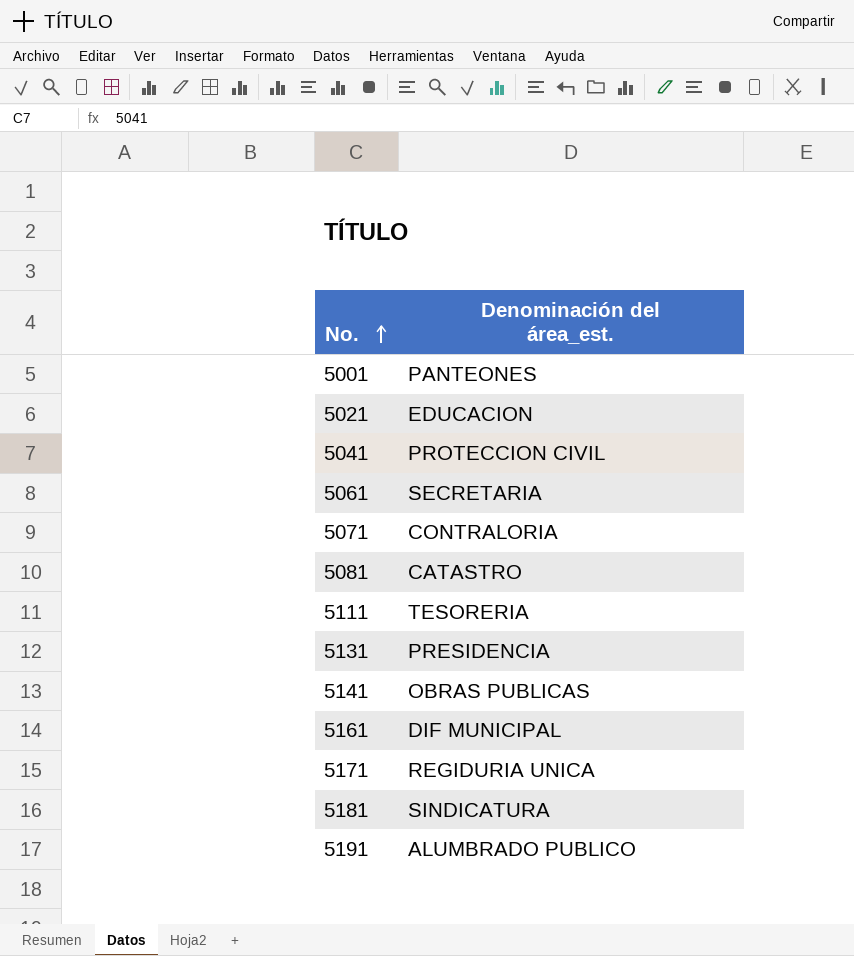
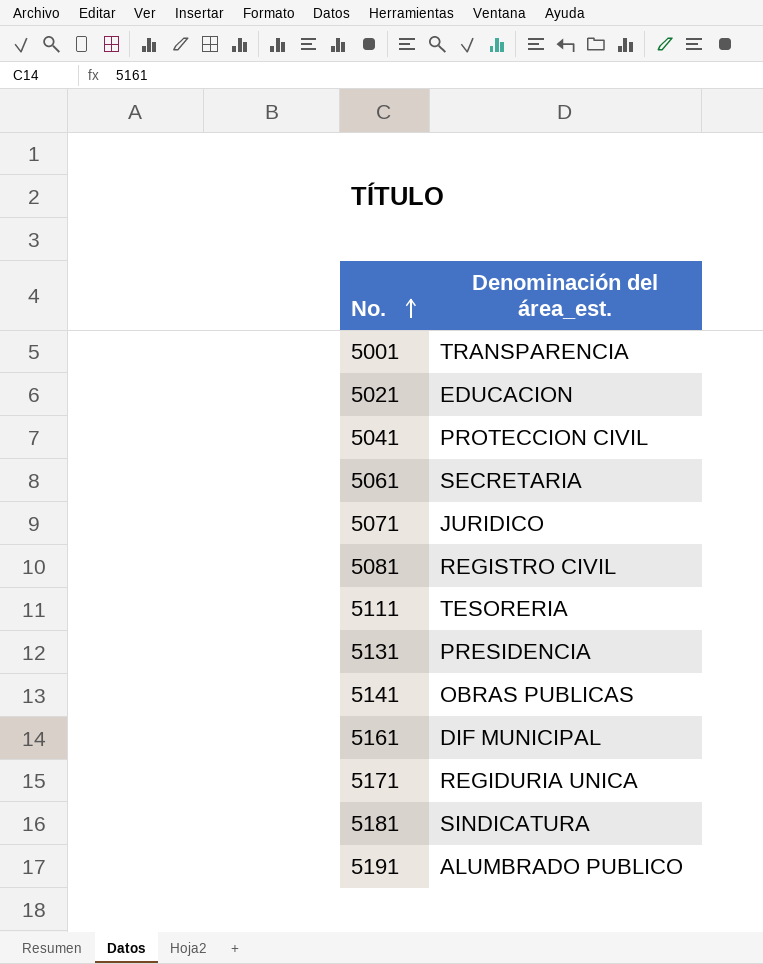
5001 | Denominación del área_est.: PANTEONES -> TRANSPARENCIA
5071 | Denominación del área_est.: CONTRALORIA -> JURIDICO
5081 | Denominación del área_est.: CATASTRO -> REGISTRO CIVIL

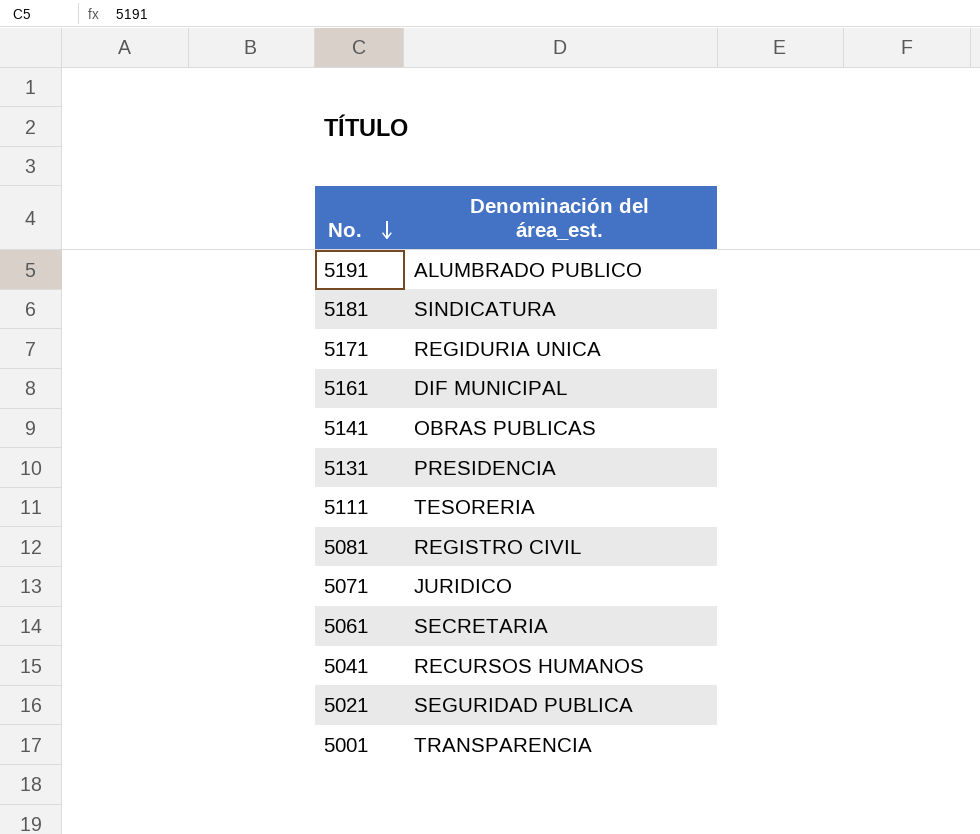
row order: No. ascending -> No. descending
5041 | Denominación del área_est.: PROTECCION CIVIL -> RECURSOS HUMANOS
5021 | Denominación del área_est.: EDUCACION -> SEGURIDAD PUBLICA

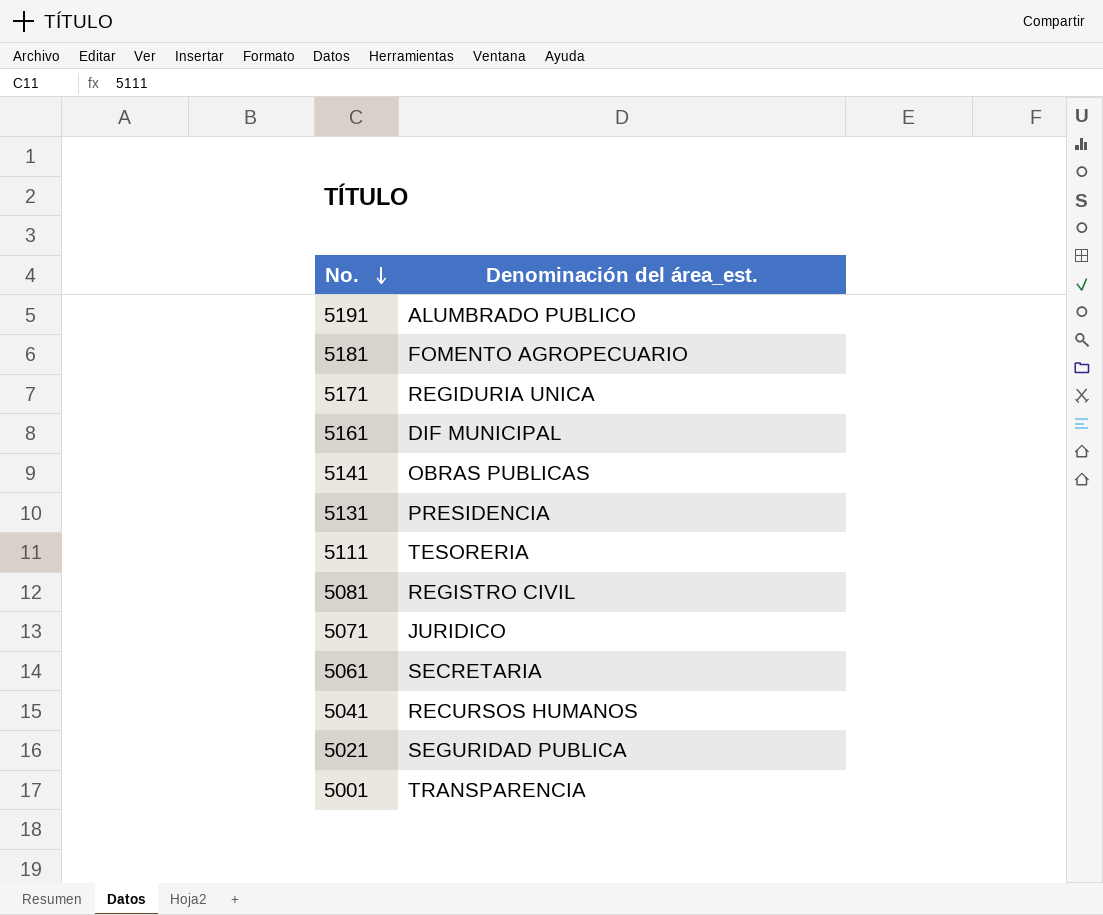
5181 | Denominación del área_est.: SINDICATURA -> FOMENTO AGROPECUARIO

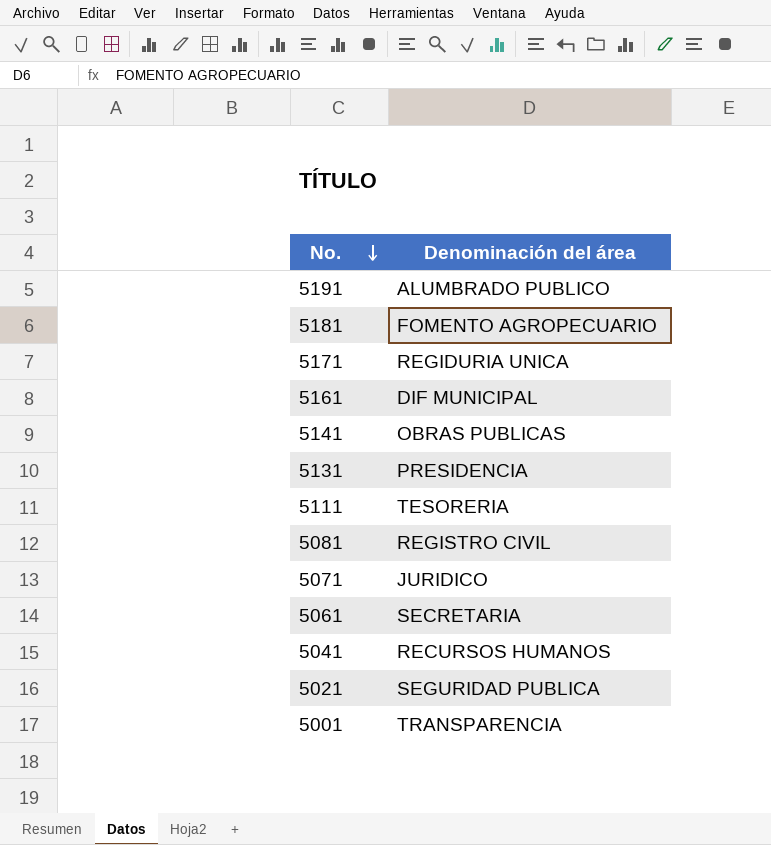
column name: Denominación del área_est. -> Denominación del área

